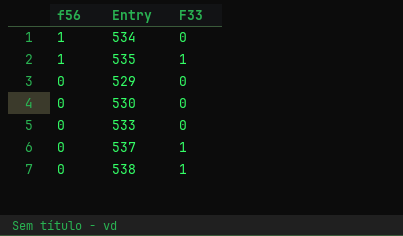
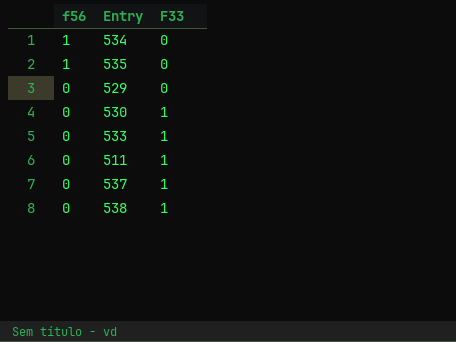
535 | F33: 1 -> 0
530 | F33: 0 -> 1
533 | F33: 0 -> 1
row 511: none -> 0 | 1

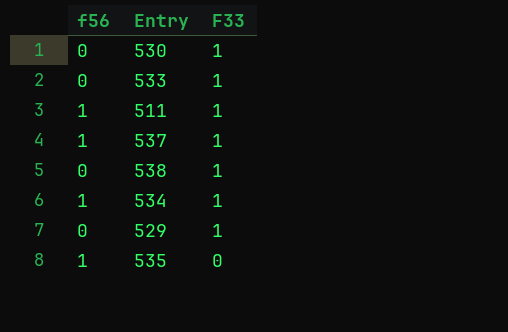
row order: f56 descending -> F33 descending
511 | f56: 0 -> 1
537 | f56: 0 -> 1
534 | F33: 0 -> 1
529 | F33: 0 -> 1

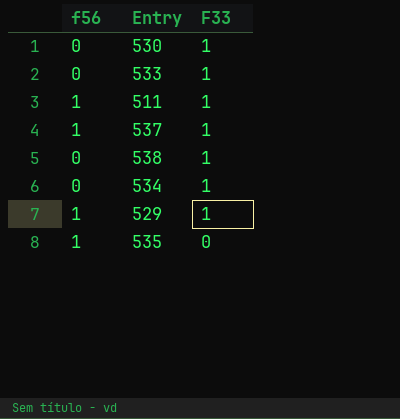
534 | f56: 1 -> 0
529 | f56: 0 -> 1

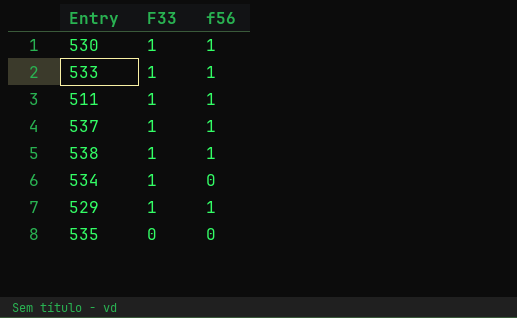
column f56 | position: 1 -> 3
530 | f56: 0 -> 1
533 | f56: 0 -> 1
538 | f56: 0 -> 1
535 | f56: 1 -> 0

